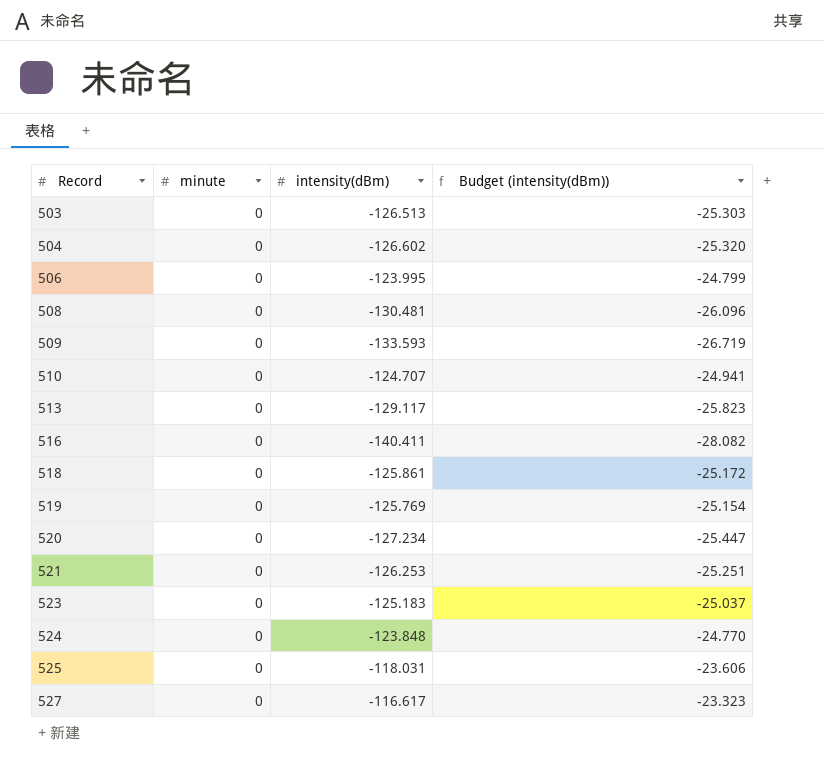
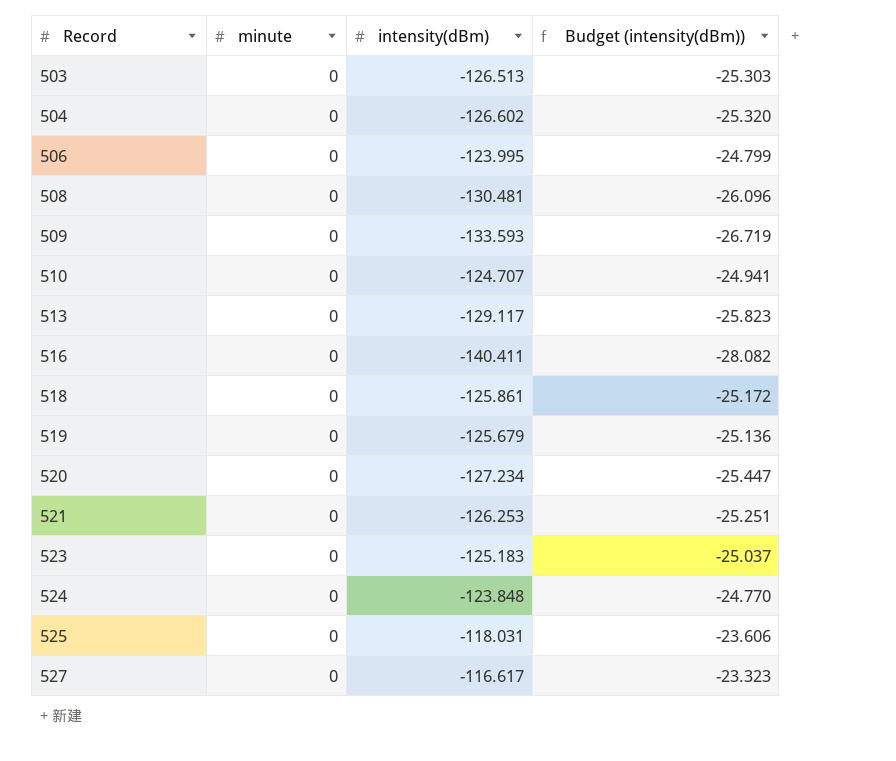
519 | intensity(dBm): -125.769 -> -125.679
519 | Budget (intensity(dBm)): -25.154 -> -25.136

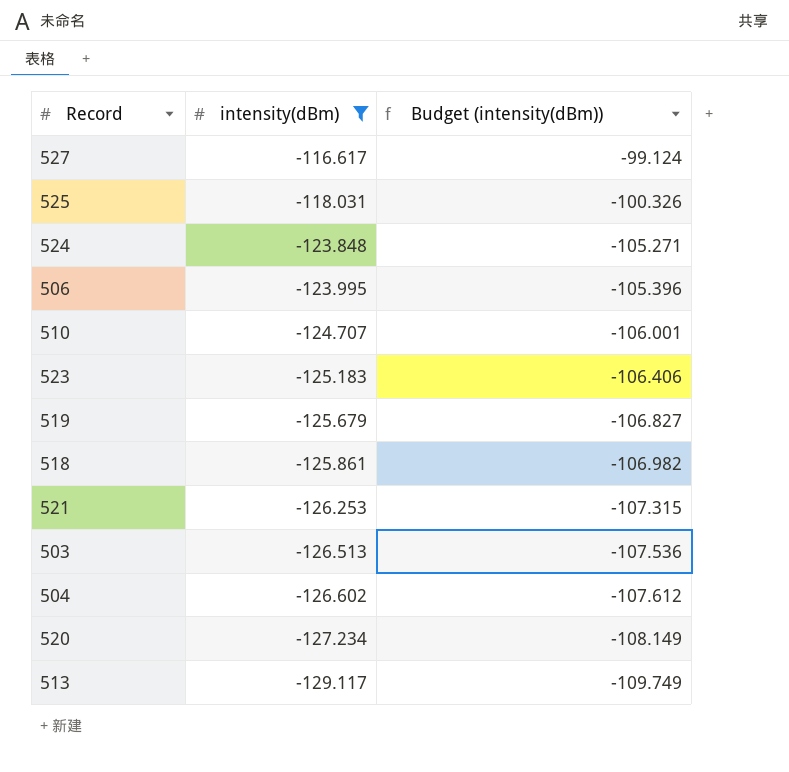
filter: none -> intensity(dBm) >= -129.117
row order: Record ascending -> intensity(dBm) descending
column minute | position: 2 -> none
column Budget (intensity(dBm)) | formula: [intensity(dBm)] * 0.2 -> [intensity(dBm)] * 0.85

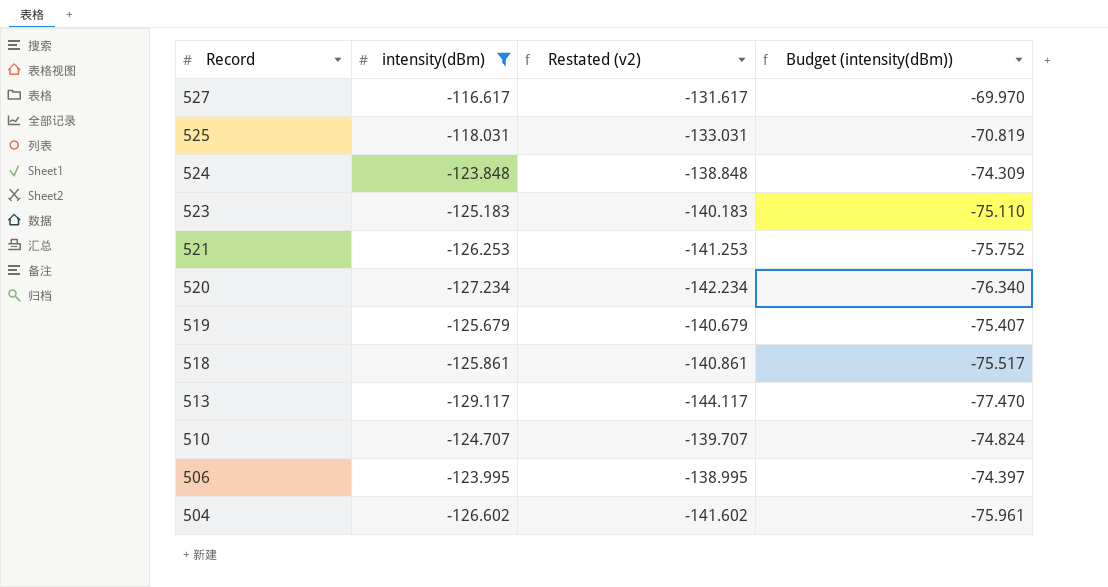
row order: intensity(dBm) descending -> Record descending
column Restated (v2) | formula: none -> [intensity(dBm)] - 15
column Budget (intensity(dBm)) | formula: [intensity(dBm)] * 0.85 -> [intensity(dBm)] * 0.6
row 503: -126.513 | -107.536 -> none

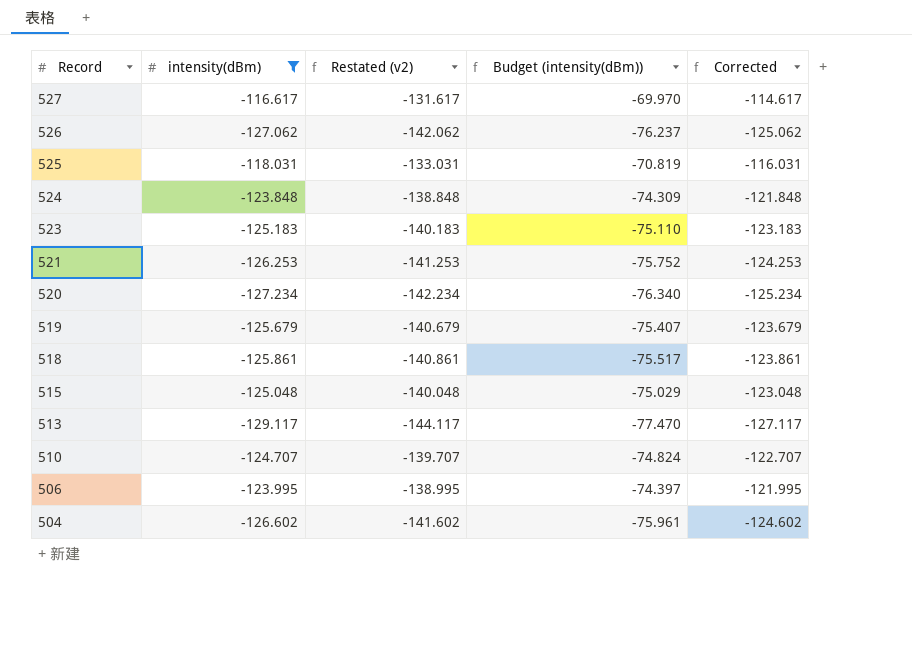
column Corrected | formula: none -> [intensity(dBm)] + 2
row 526: none -> -127.062 | -142.062 | -76.237 | -125.062
row 515: none -> -125.048 | -140.048 | -75.029 | -123.048

